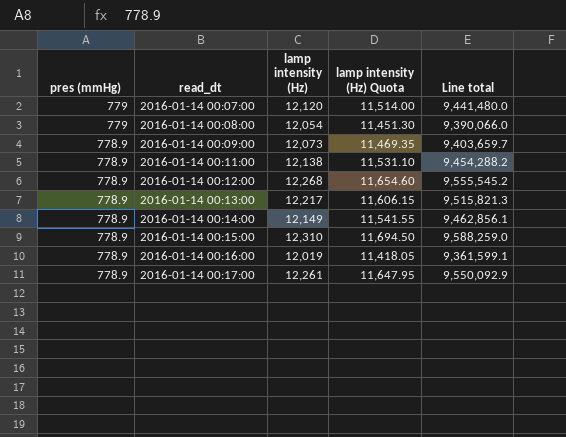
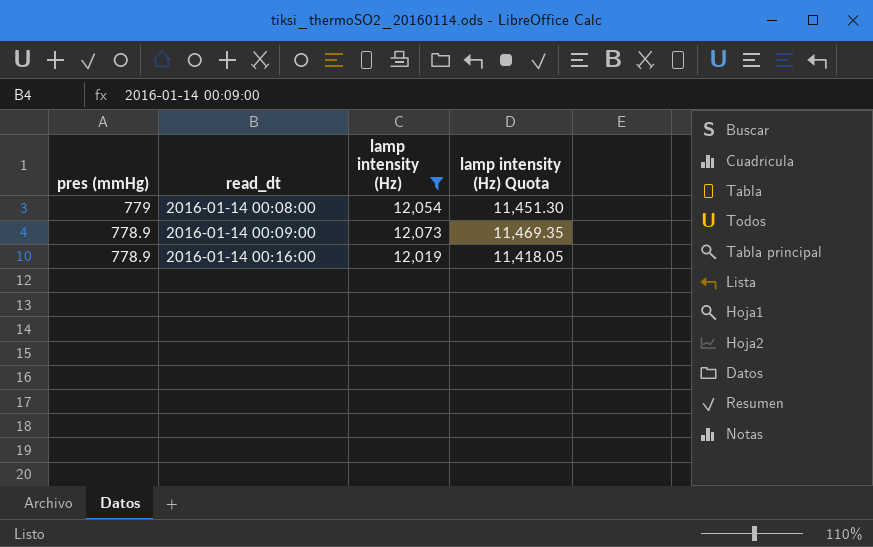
filter: none -> lamp intensity (Hz) <= 12,073
column Line total | formula: [pres (mmHg)] * [lamp intensity (Hz)] -> none

